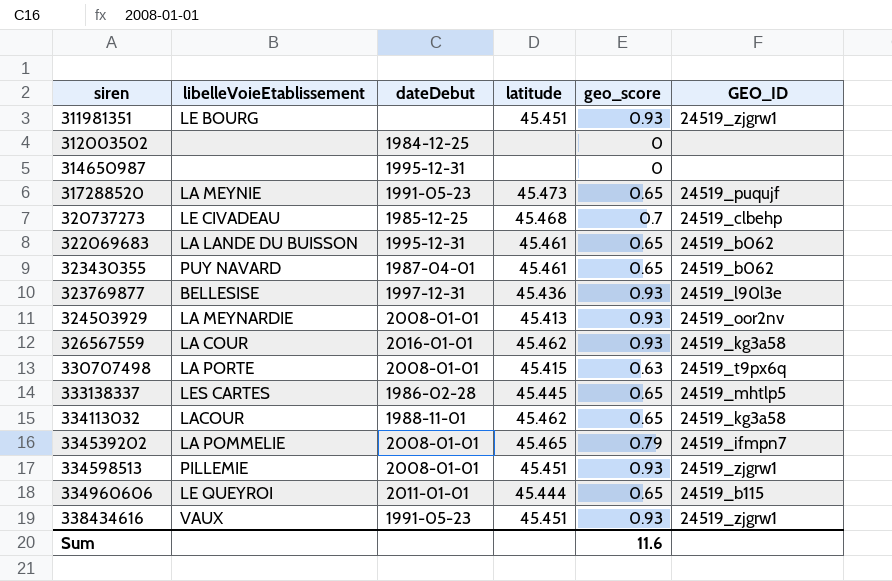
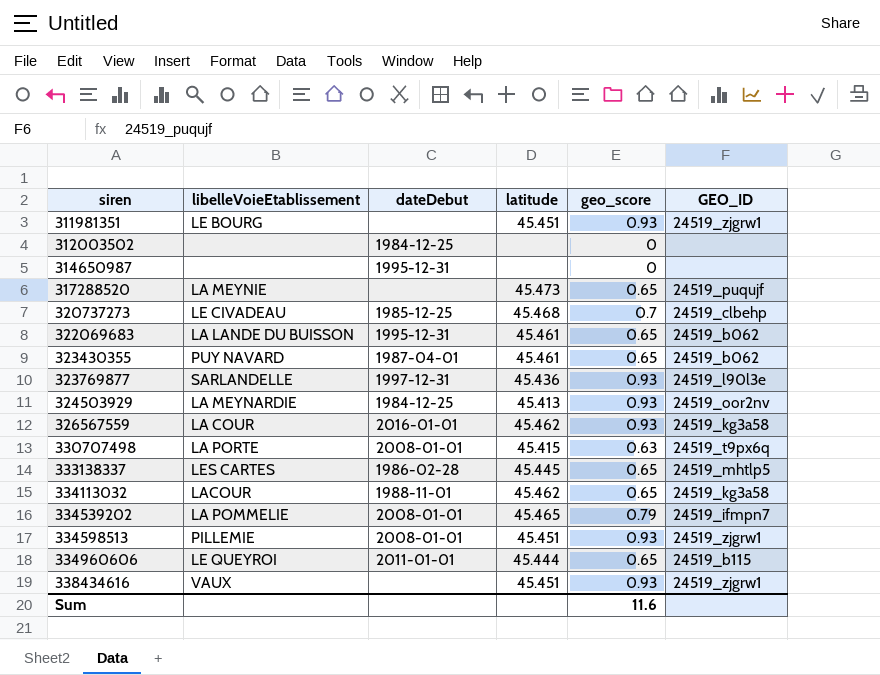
317288520 | dateDebut: 1991-05-23 -> none
323769877 | libelleVoieEtablissement: BELLESISE -> SARLANDELLE
324503929 | dateDebut: 2008-01-01 -> 1984-12-25
338434616 | dateDebut: 1991-05-23 -> none

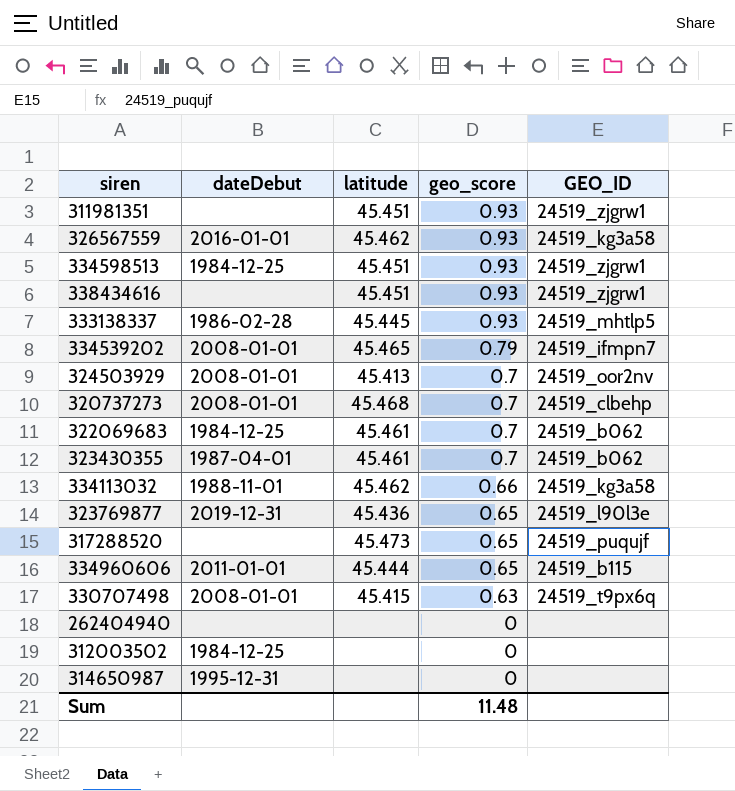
row order: siren ascending -> geo_score descending
column libelleVoieEtablissement | position: 2 -> none
334598513 | dateDebut: 2008-01-01 -> 1984-12-25
333138337 | geo_score: 0.65 -> 0.93
324503929 | dateDebut: 1984-12-25 -> 2008-01-01
324503929 | geo_score: 0.93 -> 0.7
320737273 | dateDebut: 1985-12-25 -> 2008-01-01
322069683 | dateDebut: 1995-12-31 -> 1984-12-25
322069683 | geo_score: 0.65 -> 0.7
323430355 | geo_score: 0.65 -> 0.7
334113032 | geo_score: 0.65 -> 0.66
323769877 | dateDebut: 1997-12-31 -> 2019-12-31
323769877 | geo_score: 0.93 -> 0.65
row 262404940: none -> none | none | 0 | none
Sum | geo_score: 11.6 -> 11.48

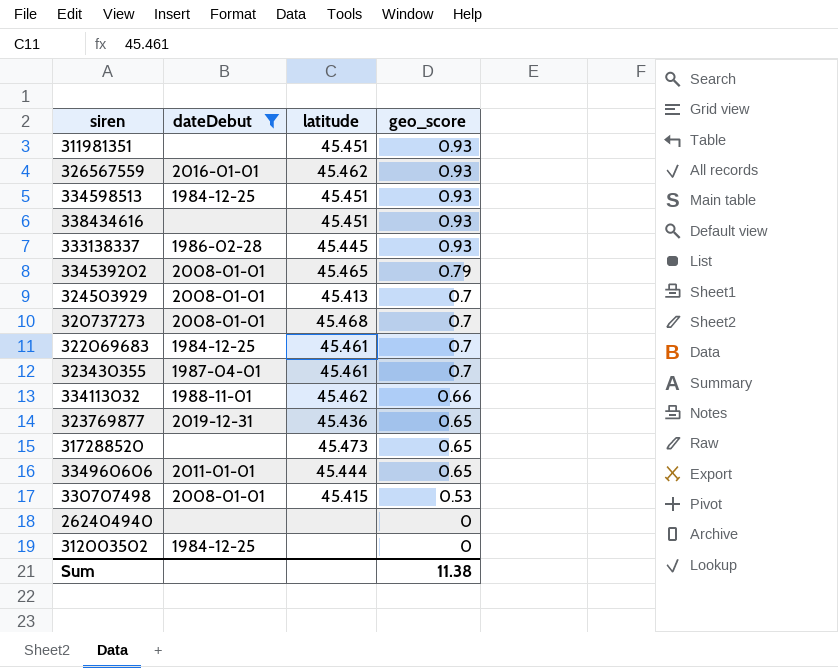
filter: none -> dateDebut != 1995-12-31
column GEO_ID | position: 5 -> none
330707498 | geo_score: 0.63 -> 0.53
Sum | geo_score: 11.48 -> 11.38

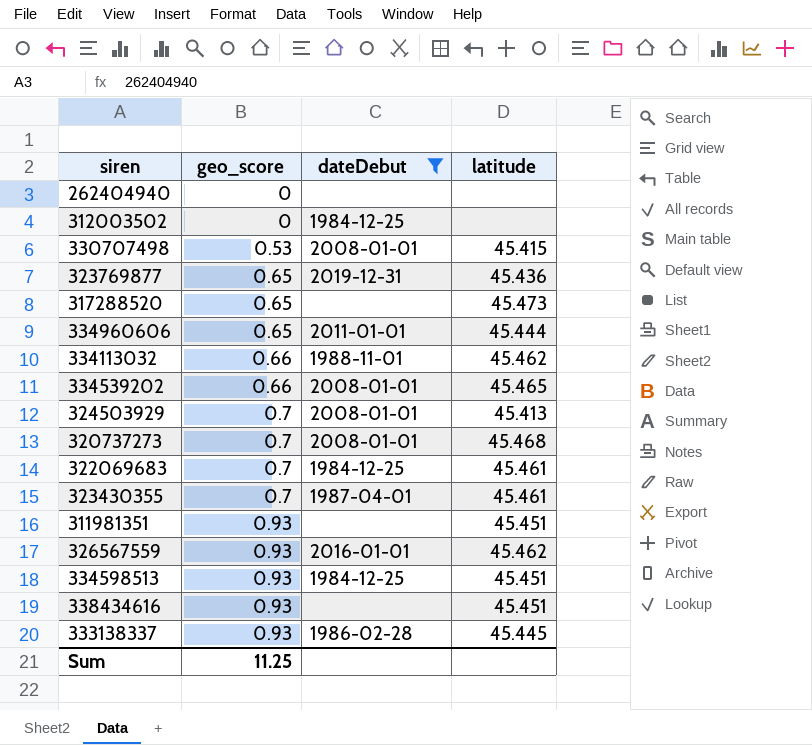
row order: geo_score descending -> geo_score ascending
column geo_score | position: 4 -> 2
334539202 | geo_score: 0.79 -> 0.66
Sum | geo_score: 11.38 -> 11.25

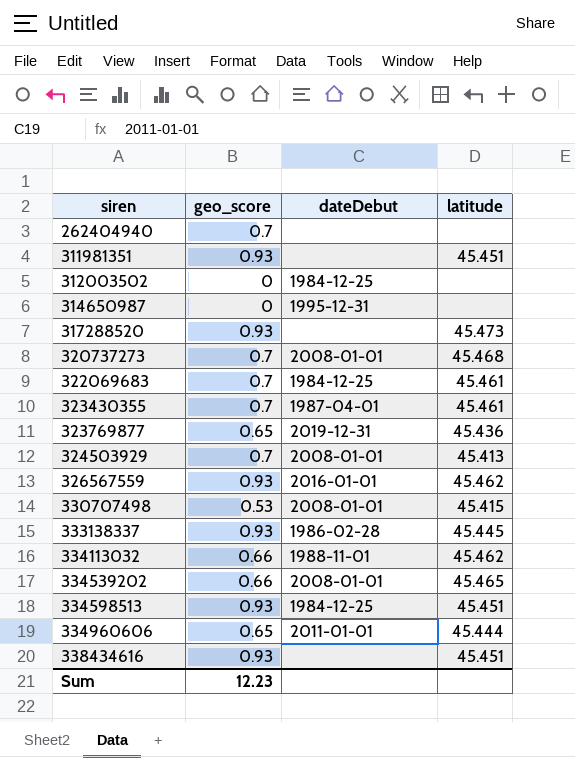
filter: dateDebut != 1995-12-31 -> none
row order: geo_score ascending -> siren ascending
262404940 | geo_score: 0 -> 0.7
317288520 | geo_score: 0.65 -> 0.93
Sum | geo_score: 11.25 -> 12.23

